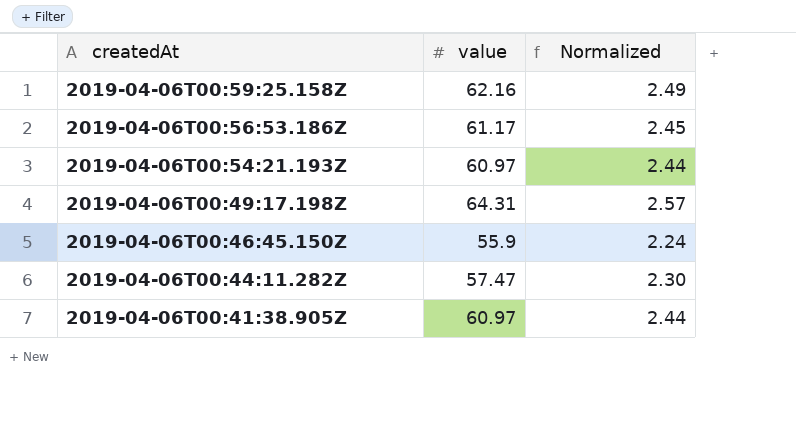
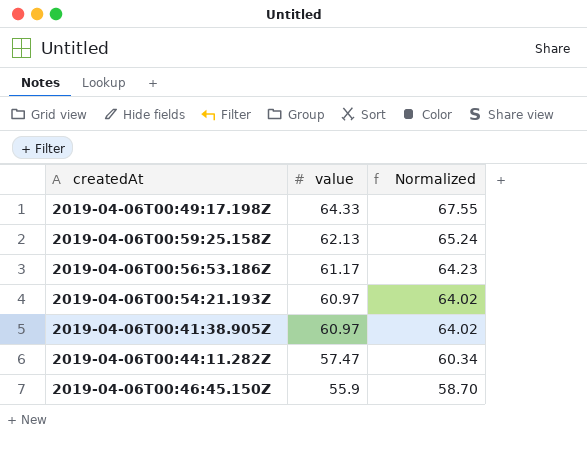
row order: createdAt descending -> value descending
column Normalized | formula: [value] * 0.04 -> [value] * 1.05
2019-04-06T00:49:17.198Z | value: 64.31 -> 64.33
2019-04-06T00:59:25.158Z | value: 62.16 -> 62.13

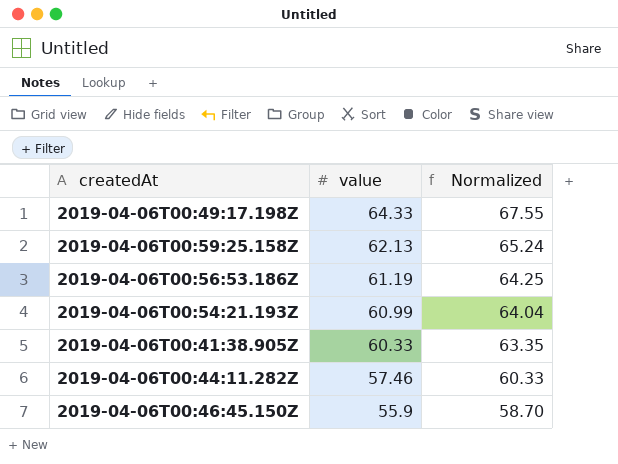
2019-04-06T00:56:53.186Z | value: 61.17 -> 61.19
2019-04-06T00:56:53.186Z | Normalized: 64.23 -> 64.25
2019-04-06T00:54:21.193Z | value: 60.97 -> 60.99
2019-04-06T00:54:21.193Z | Normalized: 64.02 -> 64.04
2019-04-06T00:41:38.905Z | value: 60.97 -> 60.33
2019-04-06T00:41:38.905Z | Normalized: 64.02 -> 63.35
2019-04-06T00:44:11.282Z | value: 57.47 -> 57.46
2019-04-06T00:44:11.282Z | Normalized: 60.34 -> 60.33

